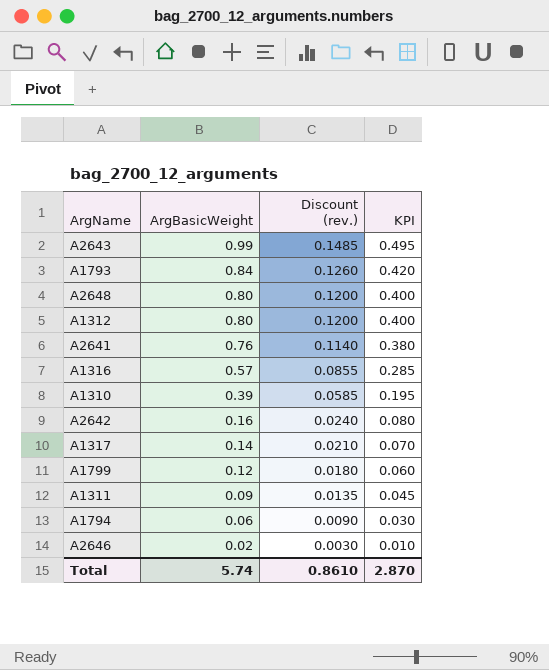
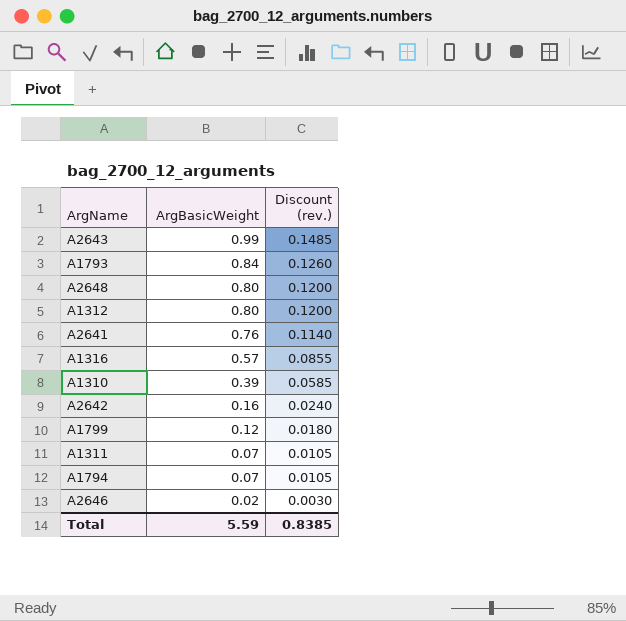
column KPI | formula: [ArgBasicWeight] * 0.5 -> none
row A1317: 0.14 | 0.0210 | 0.070 -> none
A1311 | ArgBasicWeight: 0.09 -> 0.07
A1311 | Discount (rev.): 0.0135 -> 0.0105
A1794 | ArgBasicWeight: 0.06 -> 0.07
A1794 | Discount (rev.): 0.0090 -> 0.0105
Total | ArgBasicWeight: 5.74 -> 5.59
Total | Discount (rev.): 0.8610 -> 0.8385

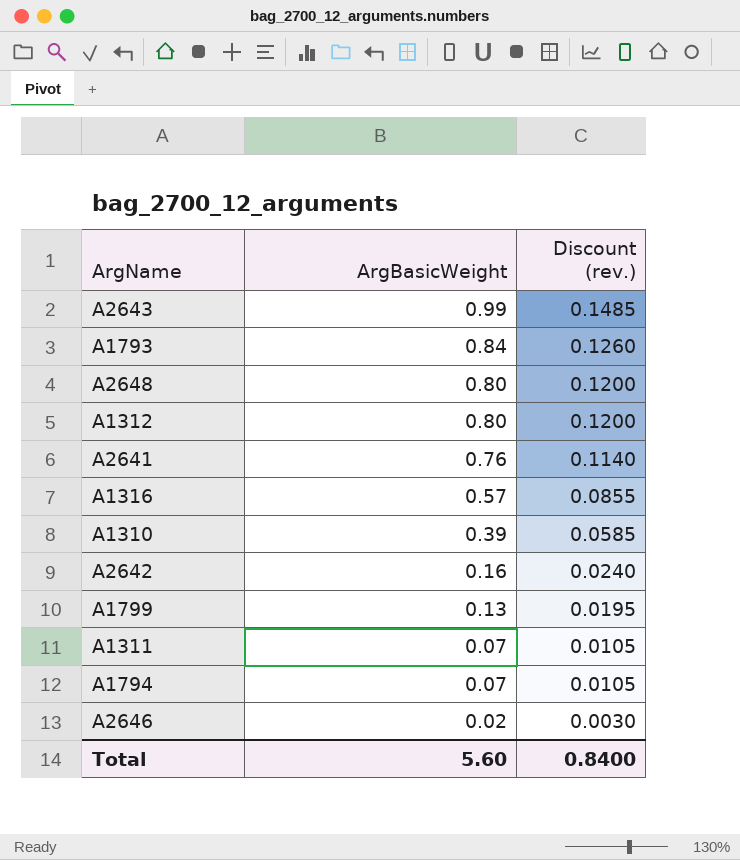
A1799 | ArgBasicWeight: 0.12 -> 0.13
A1799 | Discount (rev.): 0.0180 -> 0.0195
Total | ArgBasicWeight: 5.59 -> 5.60
Total | Discount (rev.): 0.8385 -> 0.8400

